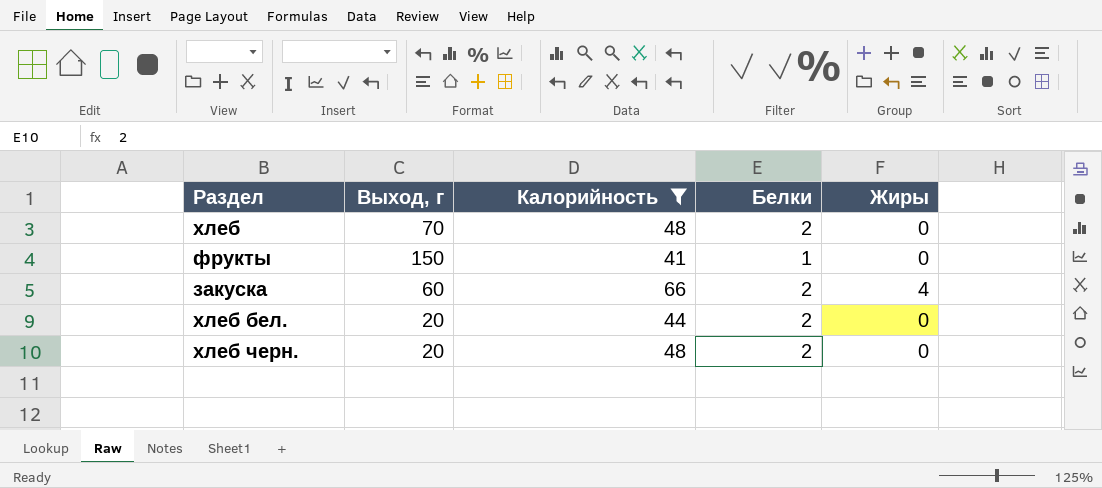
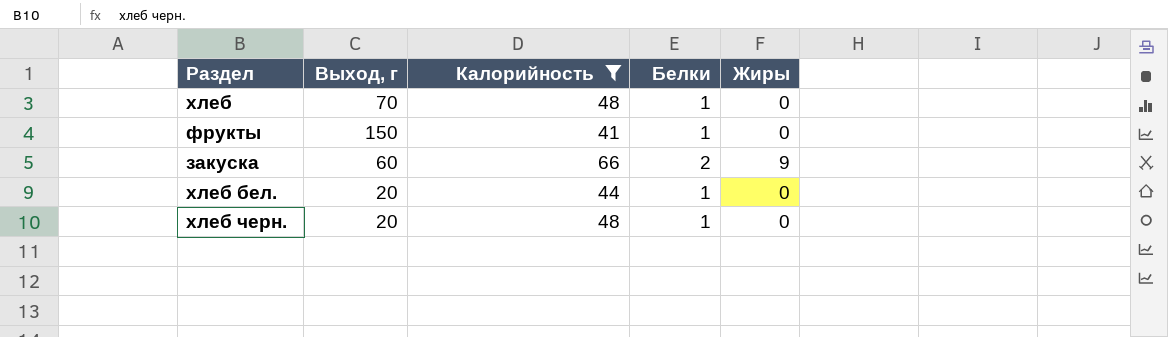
хлеб | Белки: 2 -> 1
закуска | Жиры: 4 -> 9
хлеб бел. | Белки: 2 -> 1
хлеб черн. | Белки: 2 -> 1

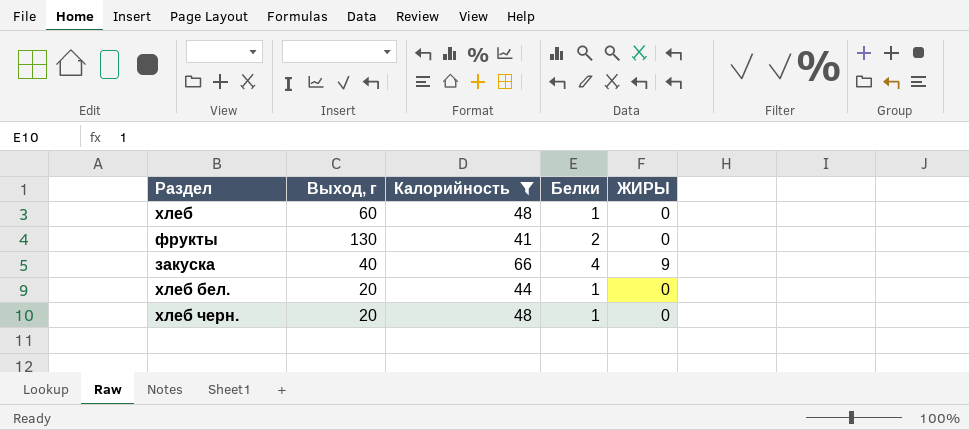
column name: Жиры -> ЖИРЫ
хлеб | Выход, г: 70 -> 60
фрукты | Выход, г: 150 -> 130
фрукты | Белки: 1 -> 2
закуска | Выход, г: 60 -> 40
закуска | Белки: 2 -> 4

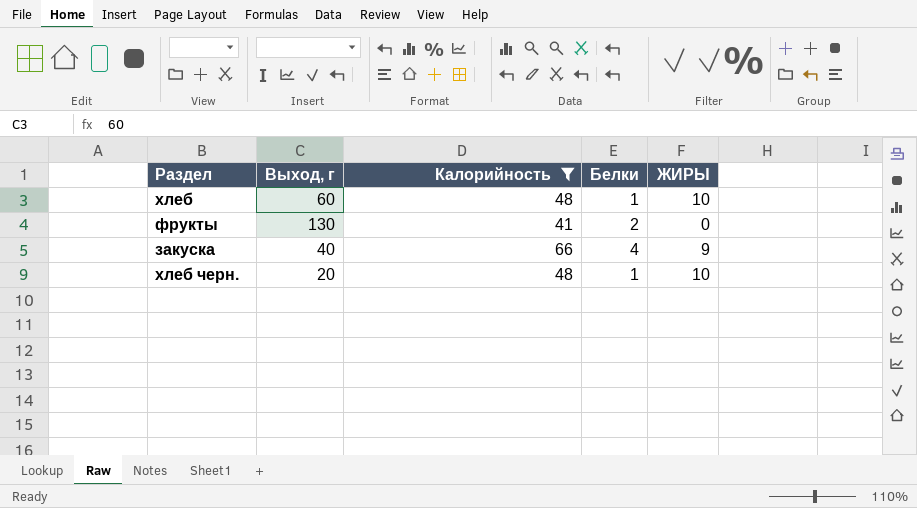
row хлеб бел.: 20 | 44 | 1 | 0 -> none
хлеб | ЖИРЫ: 0 -> 10
хлеб черн. | ЖИРЫ: 0 -> 10

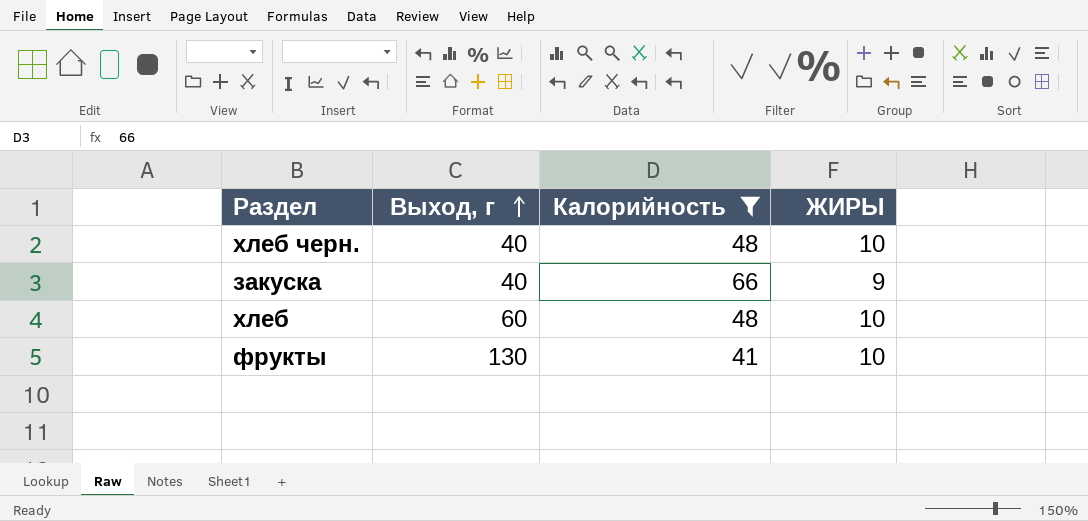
row order: none -> Выход, г ascending
column Белки | position: 4 -> none
хлеб черн. | Выход, г: 20 -> 40
фрукты | ЖИРЫ: 0 -> 10

